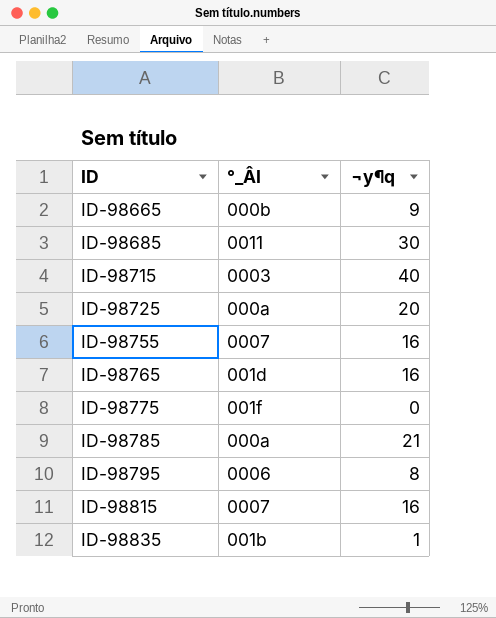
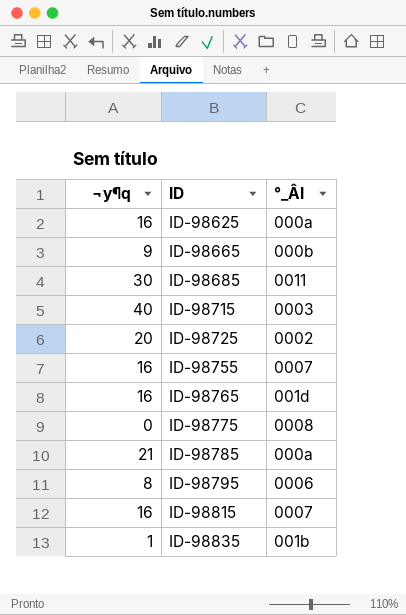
column ¬y¶q | position: 3 -> 1
row ID-98625: none -> 16 | 000a
ID-98725 | °_ÂI: 000a -> 0002
ID-98775 | °_ÂI: 001f -> 0008

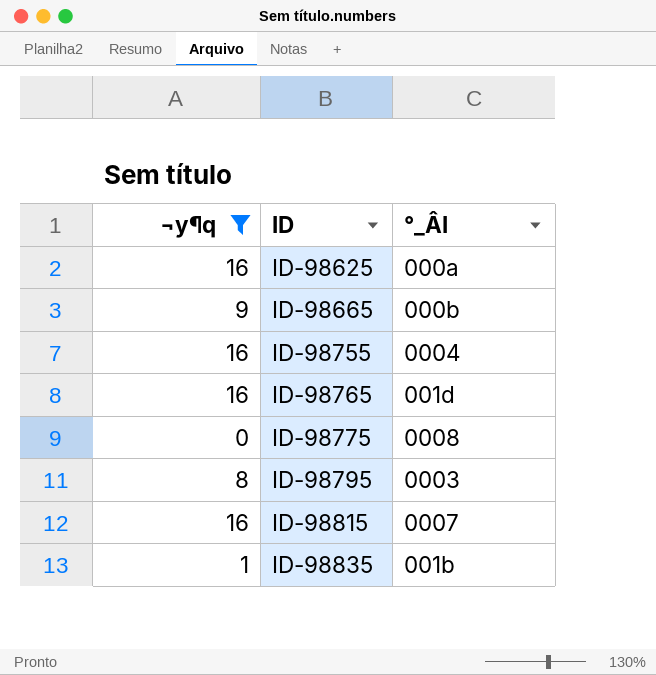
filter: none -> ¬y¶q <= 16
ID-98755 | °_ÂI: 0007 -> 0004
ID-98795 | °_ÂI: 0006 -> 0003

